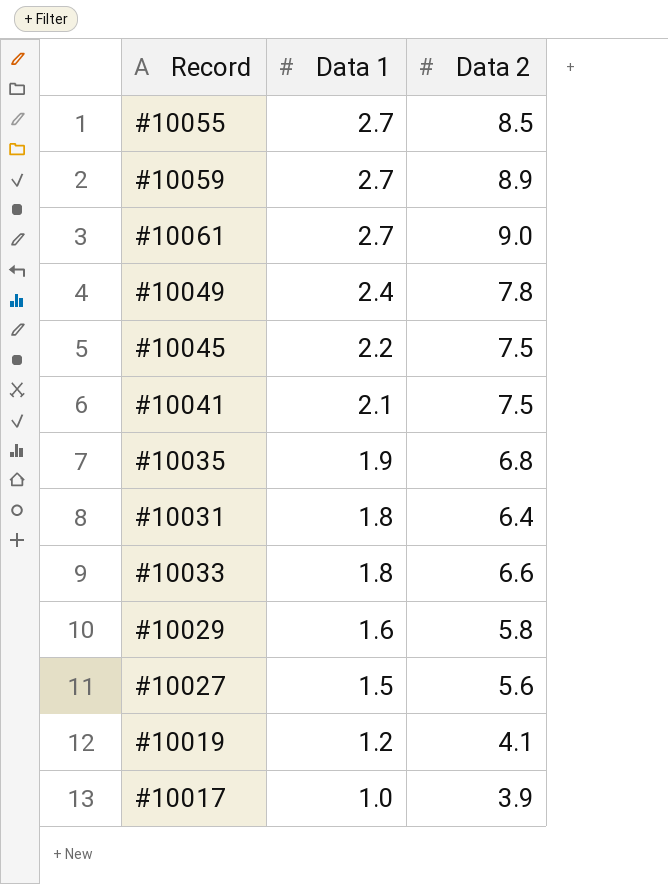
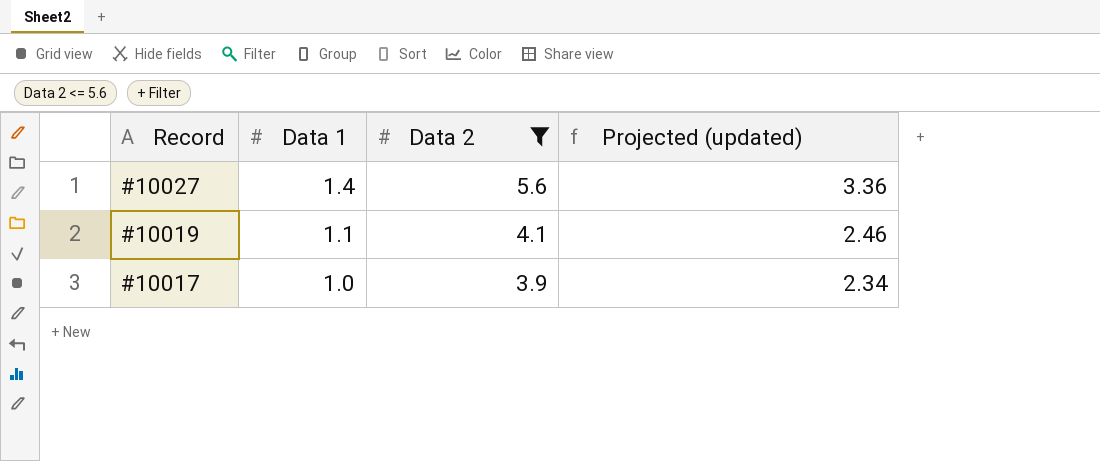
filter: none -> Data 2 <= 5.6
column Projected (updated) | formula: none -> [Data 2] * 0.6
#10027 | Data 1: 1.5 -> 1.4
#10019 | Data 1: 1.2 -> 1.1

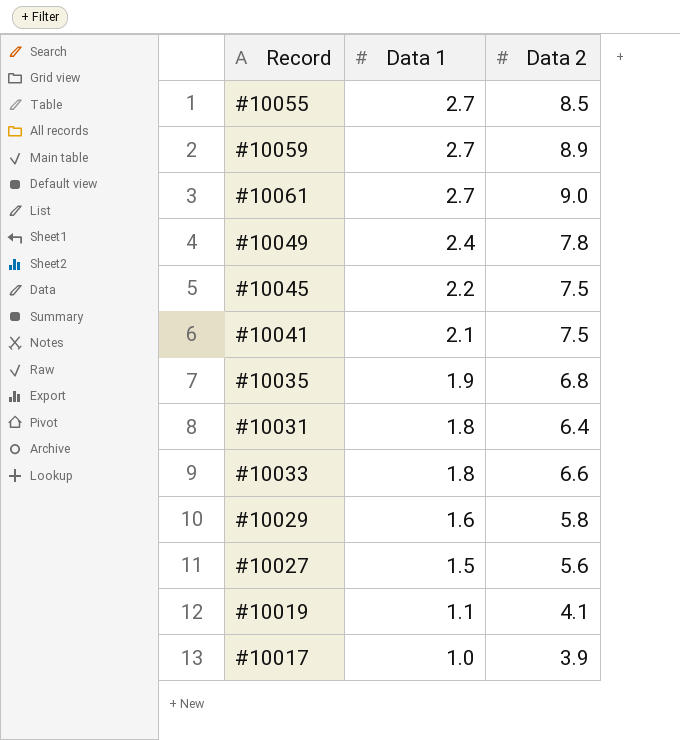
filter: Data 2 <= 5.6 -> none
column Projected (updated) | formula: [Data 2] * 0.6 -> none
#10027 | Data 1: 1.4 -> 1.5

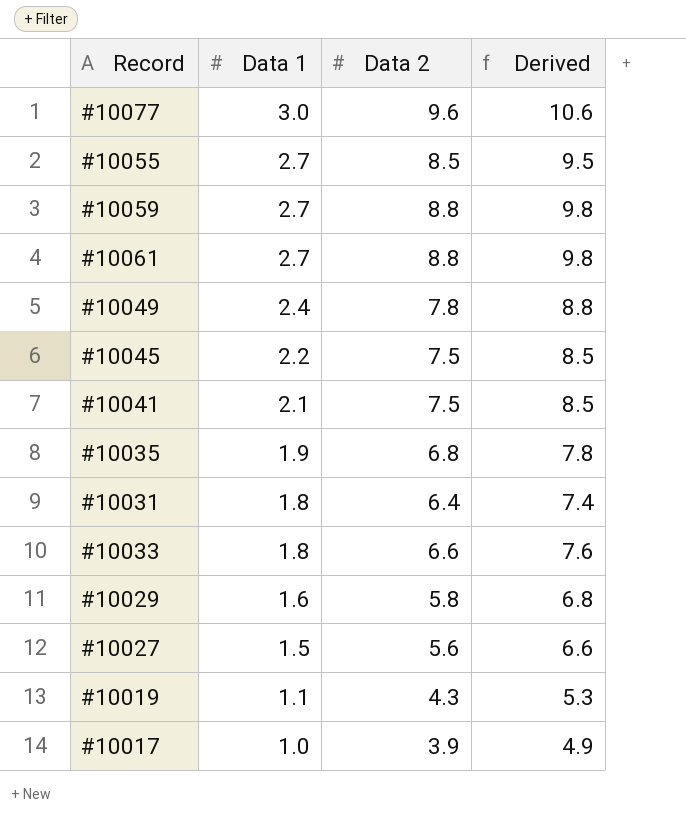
column Derived | formula: none -> [Data 2] + 1
row #10077: none -> 3.0 | 9.6 | 10.6
#10059 | Data 2: 8.9 -> 8.8
#10061 | Data 2: 9.0 -> 8.8
#10019 | Data 2: 4.1 -> 4.3

